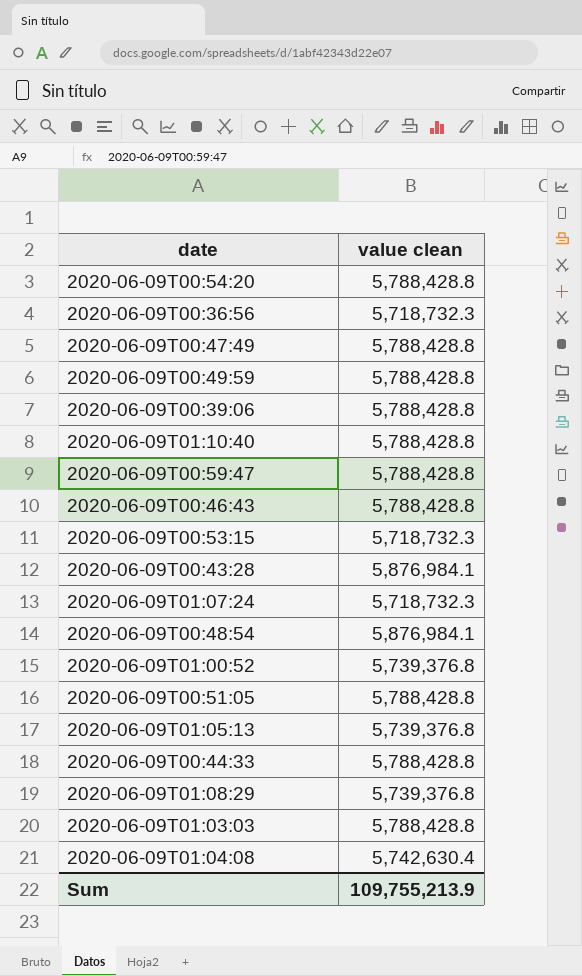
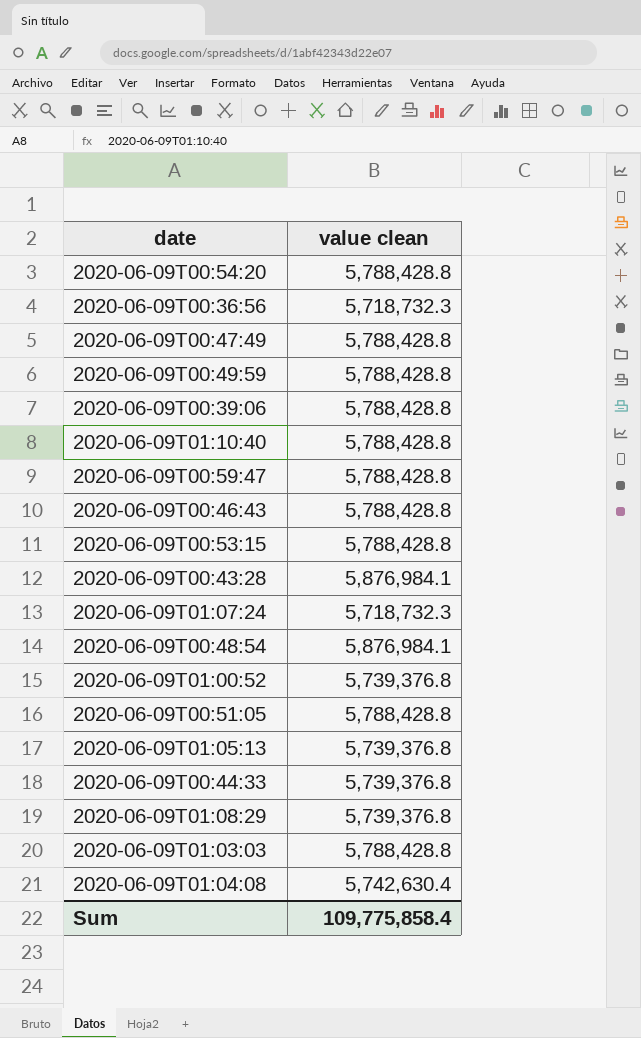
2020-06-09T00:53:15 | value clean: 5,718,732.3 -> 5,788,428.8
2020-06-09T00:44:33 | value clean: 5,788,428.8 -> 5,739,376.8
Sum | value clean: 109,755,213.9 -> 109,775,858.4

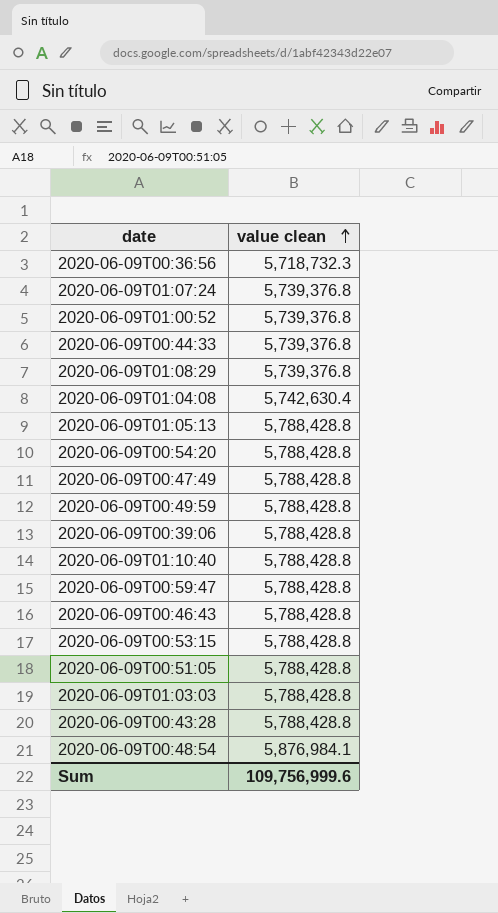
row order: none -> value clean ascending
2020-06-09T01:07:24 | value clean: 5,718,732.3 -> 5,739,376.8
2020-06-09T01:05:13 | value clean: 5,739,376.8 -> 5,788,428.8
2020-06-09T00:43:28 | value clean: 5,876,984.1 -> 5,788,428.8
Sum | value clean: 109,775,858.4 -> 109,756,999.6

